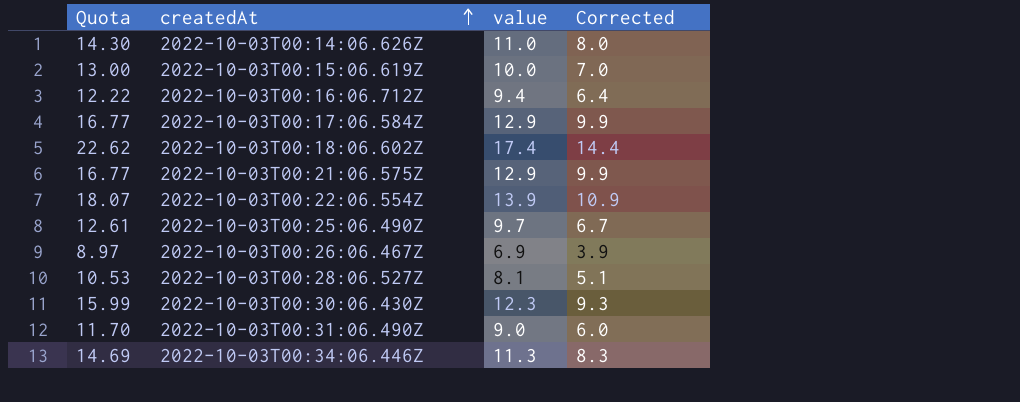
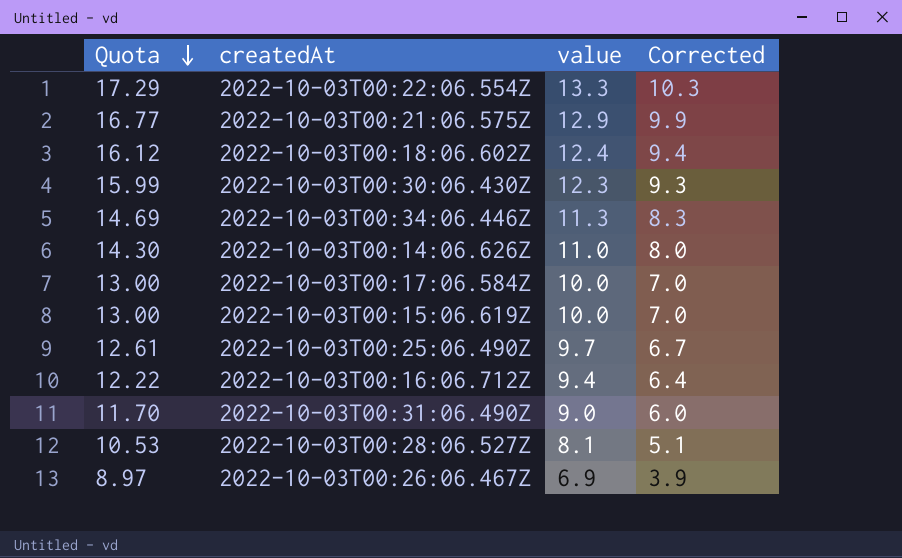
row order: createdAt ascending -> Quota descending
2022-10-03T00:22:06.554Z | Quota: 18.07 -> 17.29
2022-10-03T00:22:06.554Z | value: 13.9 -> 13.3
2022-10-03T00:22:06.554Z | Corrected: 10.9 -> 10.3
2022-10-03T00:18:06.602Z | Quota: 22.62 -> 16.12
2022-10-03T00:18:06.602Z | value: 17.4 -> 12.4
2022-10-03T00:18:06.602Z | Corrected: 14.4 -> 9.4
2022-10-03T00:17:06.584Z | Quota: 16.77 -> 13.00
2022-10-03T00:17:06.584Z | value: 12.9 -> 10.0
2022-10-03T00:17:06.584Z | Corrected: 9.9 -> 7.0

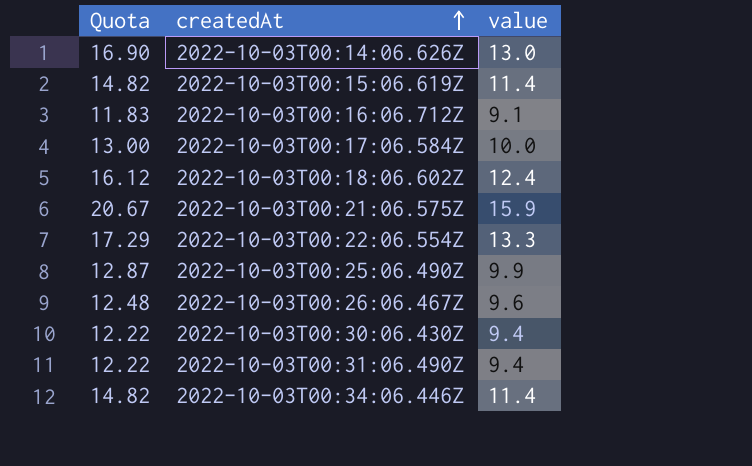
row order: Quota descending -> createdAt ascending
column Corrected | formula: [value] - 3 -> none
row 2022-10-03T00:28:06.527Z: 10.53 | 8.1 | 5.1 -> none
2022-10-03T00:14:06.626Z | Quota: 14.30 -> 16.90
2022-10-03T00:14:06.626Z | value: 11.0 -> 13.0
2022-10-03T00:15:06.619Z | Quota: 13.00 -> 14.82
2022-10-03T00:15:06.619Z | value: 10.0 -> 11.4
2022-10-03T00:16:06.712Z | Quota: 12.22 -> 11.83
2022-10-03T00:16:06.712Z | value: 9.4 -> 9.1
2022-10-03T00:21:06.575Z | Quota: 16.77 -> 20.67
2022-10-03T00:21:06.575Z | value: 12.9 -> 15.9
2022-10-03T00:25:06.490Z | Quota: 12.61 -> 12.87
2022-10-03T00:25:06.490Z | value: 9.7 -> 9.9
2022-10-03T00:26:06.467Z | Quota: 8.97 -> 12.48
2022-10-03T00:26:06.467Z | value: 6.9 -> 9.6
2022-10-03T00:30:06.430Z | Quota: 15.99 -> 12.22
2022-10-03T00:30:06.430Z | value: 12.3 -> 9.4
2022-10-03T00:31:06.490Z | Quota: 11.70 -> 12.22
2022-10-03T00:31:06.490Z | value: 9.0 -> 9.4
2022-10-03T00:34:06.446Z | Quota: 14.69 -> 14.82
2022-10-03T00:34:06.446Z | value: 11.3 -> 11.4

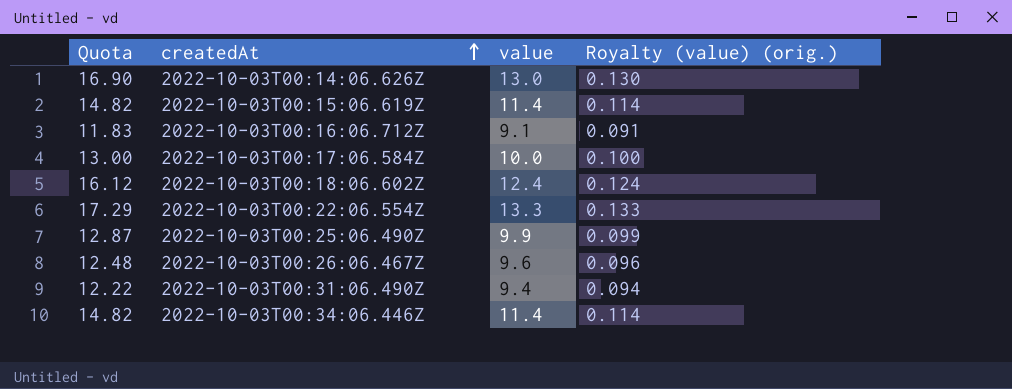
column Royalty (value) (orig.) | formula: none -> [value] * 0.01
row 2022-10-03T00:21:06.575Z: 20.67 | 15.9 -> none
row 2022-10-03T00:30:06.430Z: 12.22 | 9.4 -> none

